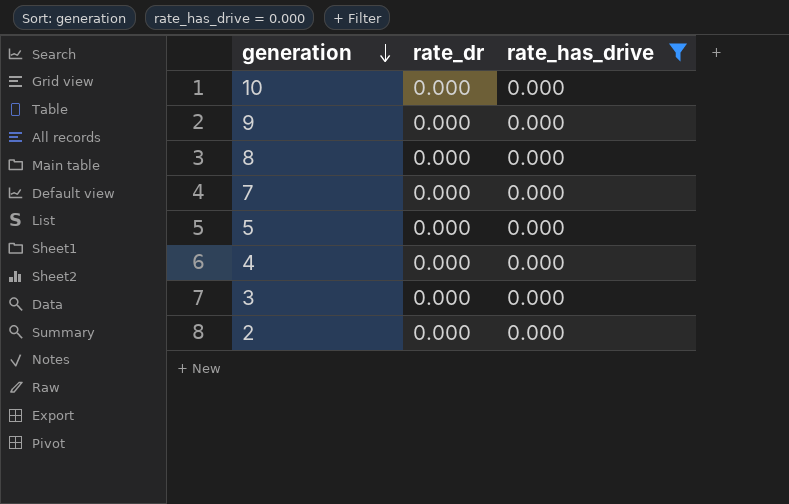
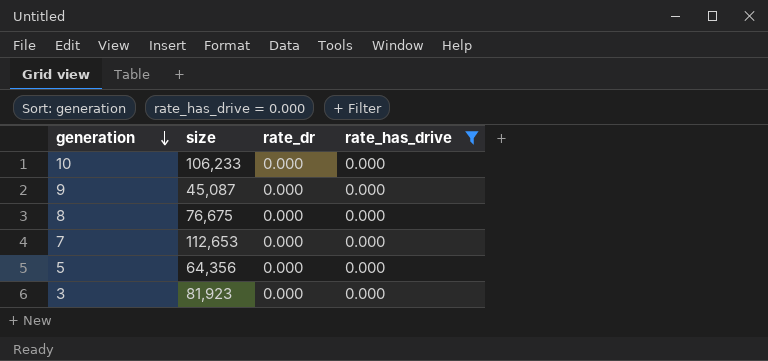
column size | position: none -> 2
row 4: 0.000 | 0.000 -> none
row 2: 0.000 | 0.000 -> none

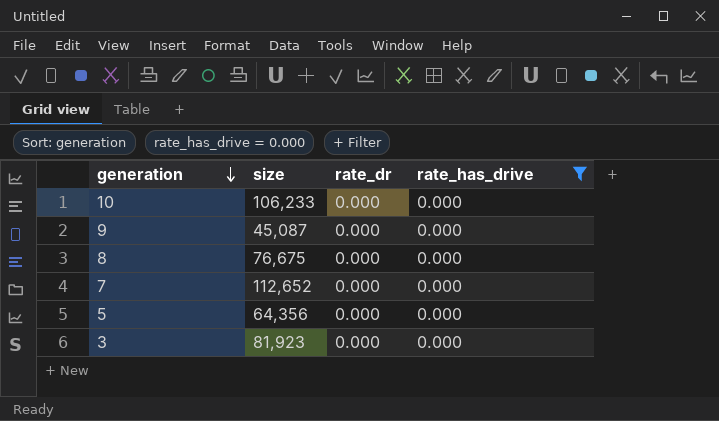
7 | size: 112,653 -> 112,652

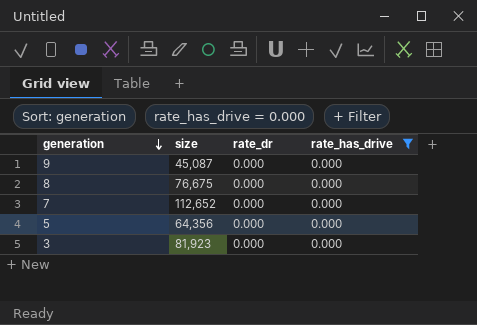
row 10: 106,233 | 0.000 | 0.000 -> none

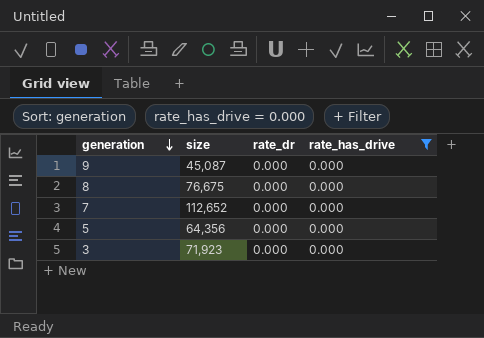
3 | size: 81,923 -> 71,923

